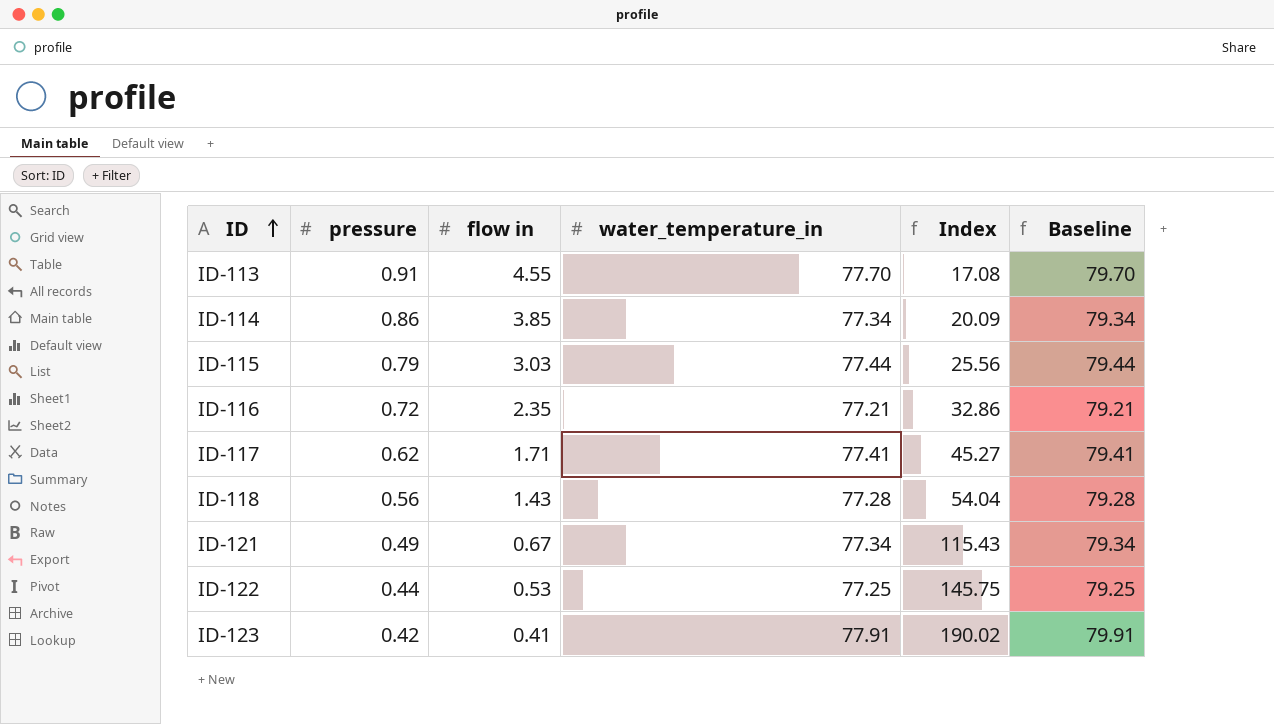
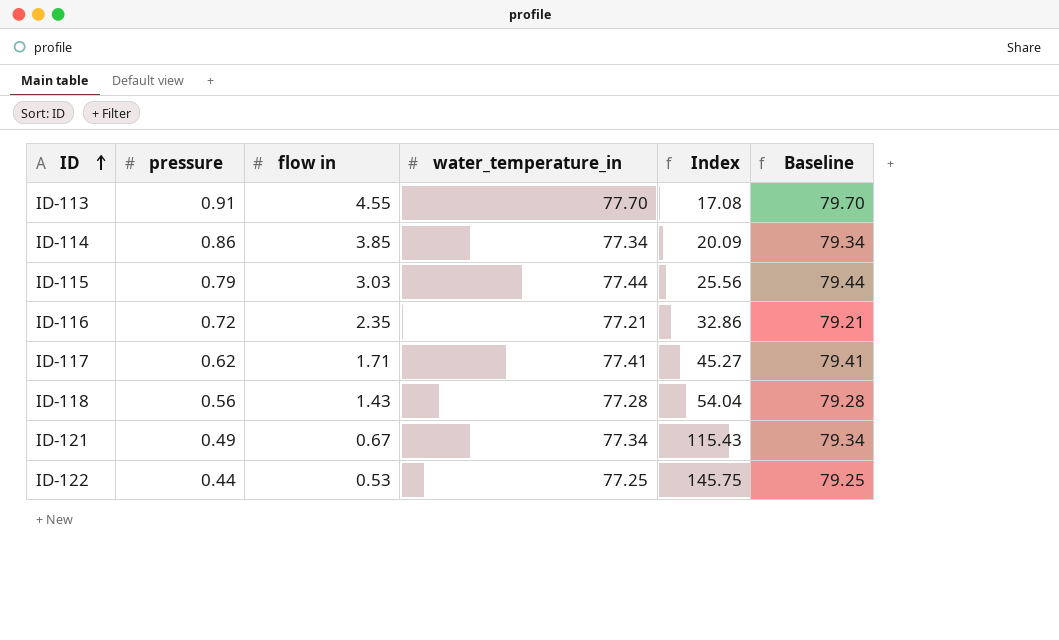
row ID-123: 0.42 | 0.41 | 77.91 | 190.02 | 79.91 -> none

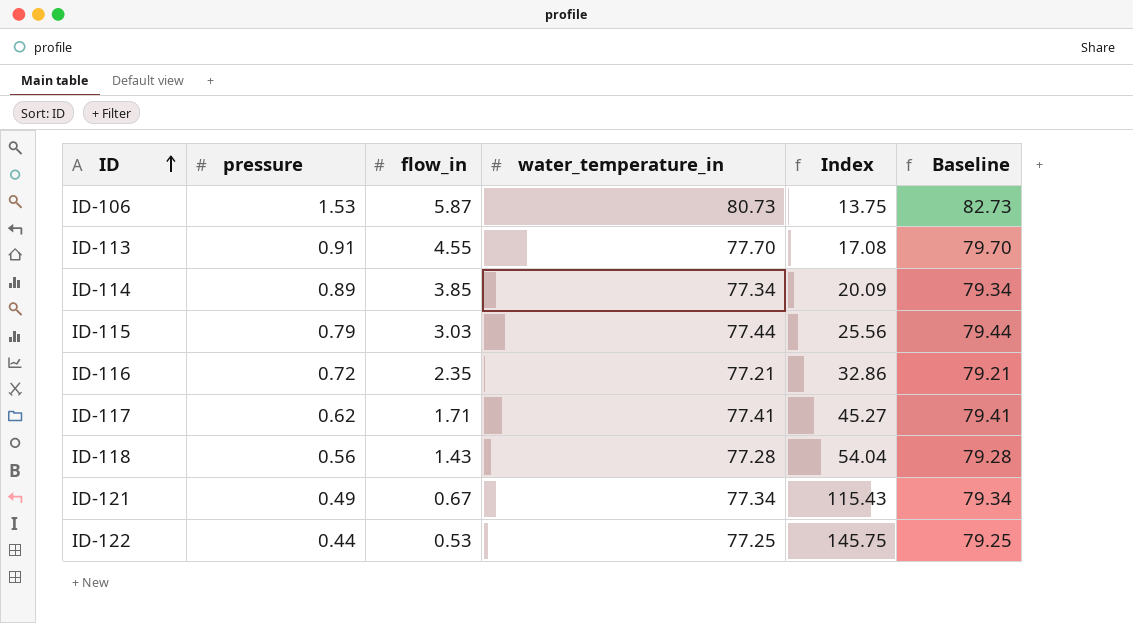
column name: flow in -> flow_in
row ID-106: none -> 1.53 | 5.87 | 80.73 | 13.75 | 82.73
ID-114 | pressure: 0.86 -> 0.89

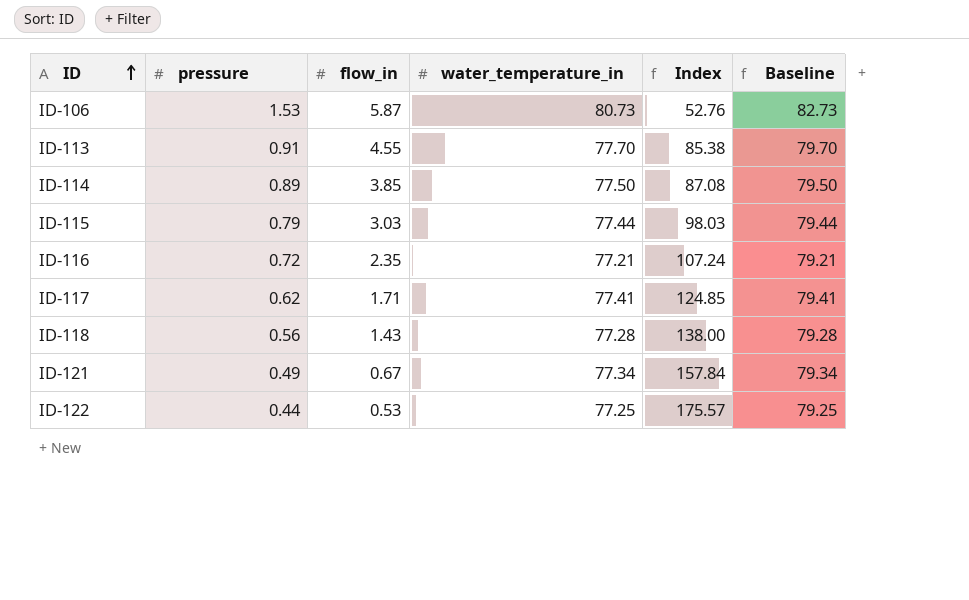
column Index | formula: [water_temperature_in] / [flow_in] -> [water_temperature_in] / [pressure]
ID-114 | water_temperature_in: 77.34 -> 77.50
ID-114 | Baseline: 79.34 -> 79.50

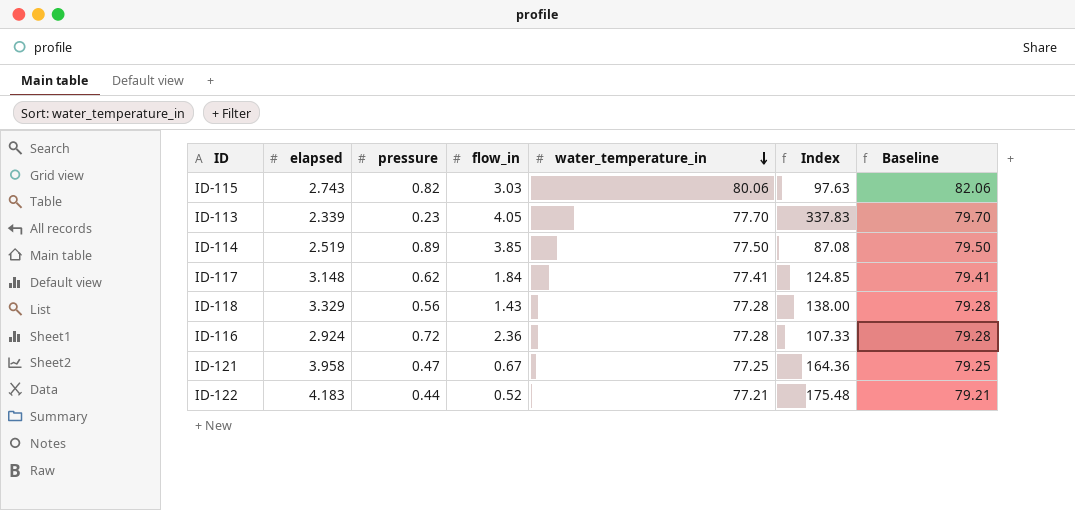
row order: ID ascending -> water_temperature_in descending
column elapsed | position: none -> 2
row ID-106: 1.53 | 5.87 | 80.73 | 52.76 | 82.73 -> none
ID-115 | pressure: 0.79 -> 0.82
ID-115 | water_temperature_in: 77.44 -> 80.06
ID-115 | Index: 98.03 -> 97.63
ID-115 | Baseline: 79.44 -> 82.06
ID-113 | pressure: 0.91 -> 0.23
ID-113 | flow_in: 4.55 -> 4.05
ID-113 | Index: 85.38 -> 337.83
ID-117 | flow_in: 1.71 -> 1.84
ID-116 | flow_in: 2.35 -> 2.36
ID-116 | water_temperature_in: 77.21 -> 77.28
ID-116 | Index: 107.24 -> 107.33
ID-116 | Baseline: 79.21 -> 79.28
ID-121 | pressure: 0.49 -> 0.47
ID-121 | water_temperature_in: 77.34 -> 77.25
ID-121 | Index: 157.84 -> 164.36
ID-121 | Baseline: 79.34 -> 79.25
ID-122 | flow_in: 0.53 -> 0.52
ID-122 | water_temperature_in: 77.25 -> 77.21
ID-122 | Index: 175.57 -> 175.48
ID-122 | Baseline: 79.25 -> 79.21

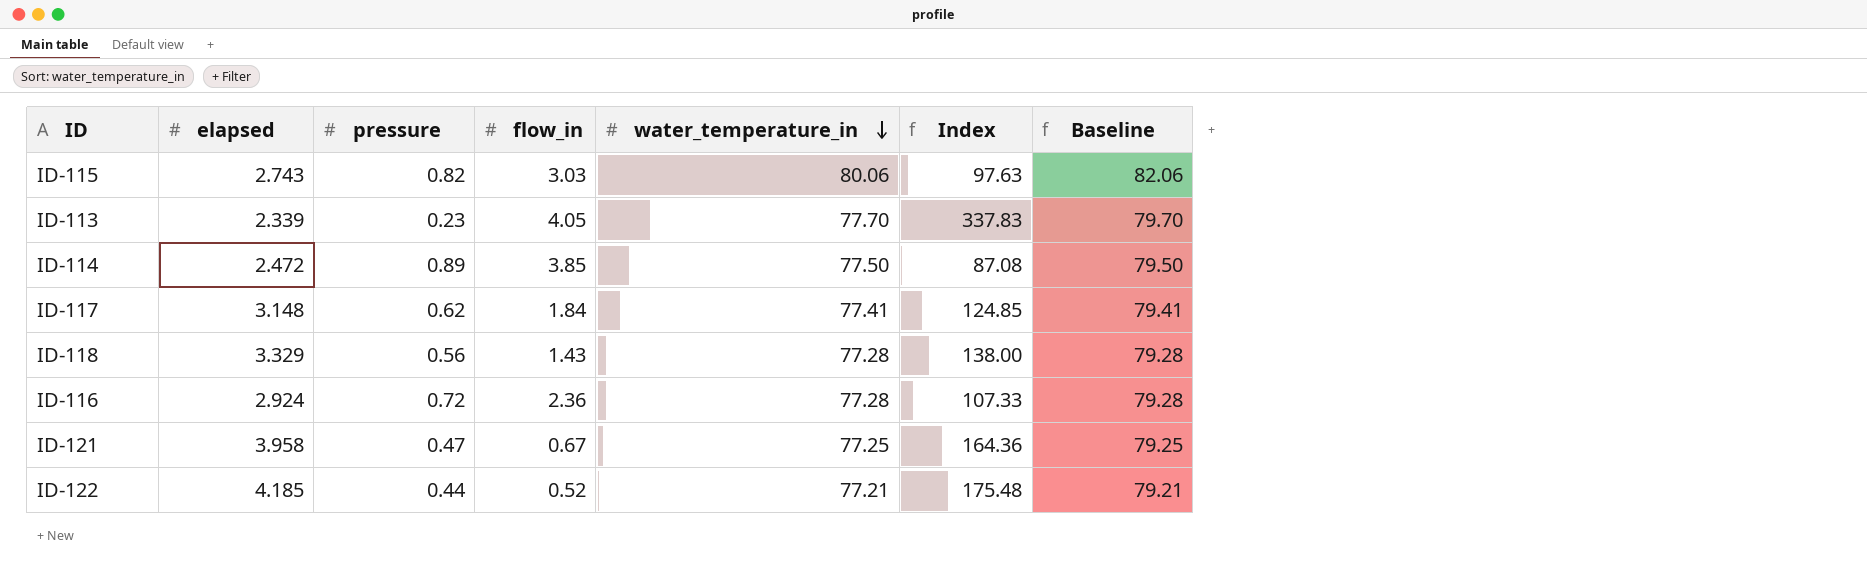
ID-114 | elapsed: 2.519 -> 2.472
ID-122 | elapsed: 4.183 -> 4.185

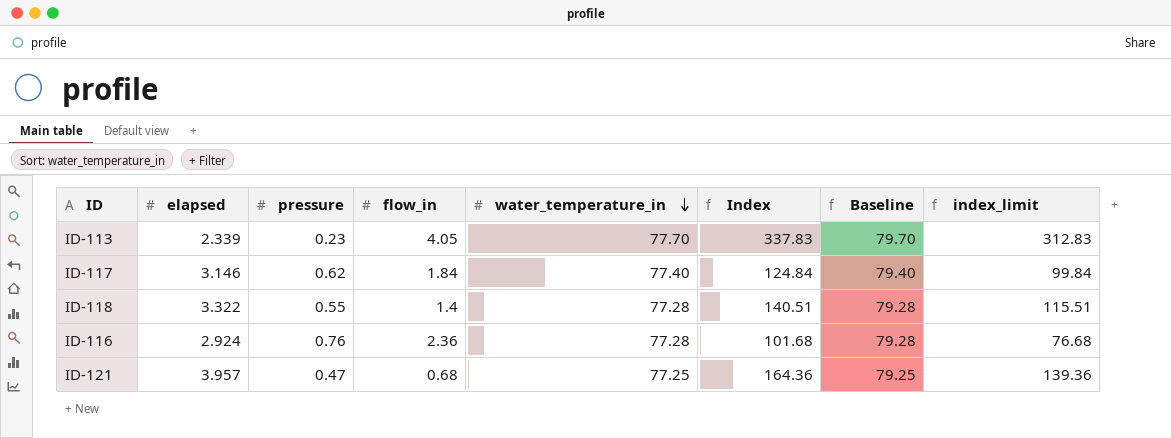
column index_limit | formula: none -> [Index] - 25
row ID-115: 2.743 | 0.82 | 3.03 | 80.06 | 97.63 | 82.06 -> none
row ID-114: 2.472 | 0.89 | 3.85 | 77.50 | 87.08 | 79.50 -> none
row ID-122: 4.185 | 0.44 | 0.52 | 77.21 | 175.48 | 79.21 -> none
ID-117 | elapsed: 3.148 -> 3.146
ID-117 | water_temperature_in: 77.41 -> 77.40
ID-117 | Index: 124.85 -> 124.84
ID-117 | Baseline: 79.41 -> 79.40
ID-118 | elapsed: 3.329 -> 3.322
ID-118 | pressure: 0.56 -> 0.55
ID-118 | flow_in: 1.43 -> 1.4
ID-118 | Index: 138.00 -> 140.51
ID-116 | pressure: 0.72 -> 0.76
ID-116 | Index: 107.33 -> 101.68
ID-121 | elapsed: 3.958 -> 3.957
ID-121 | flow_in: 0.67 -> 0.68

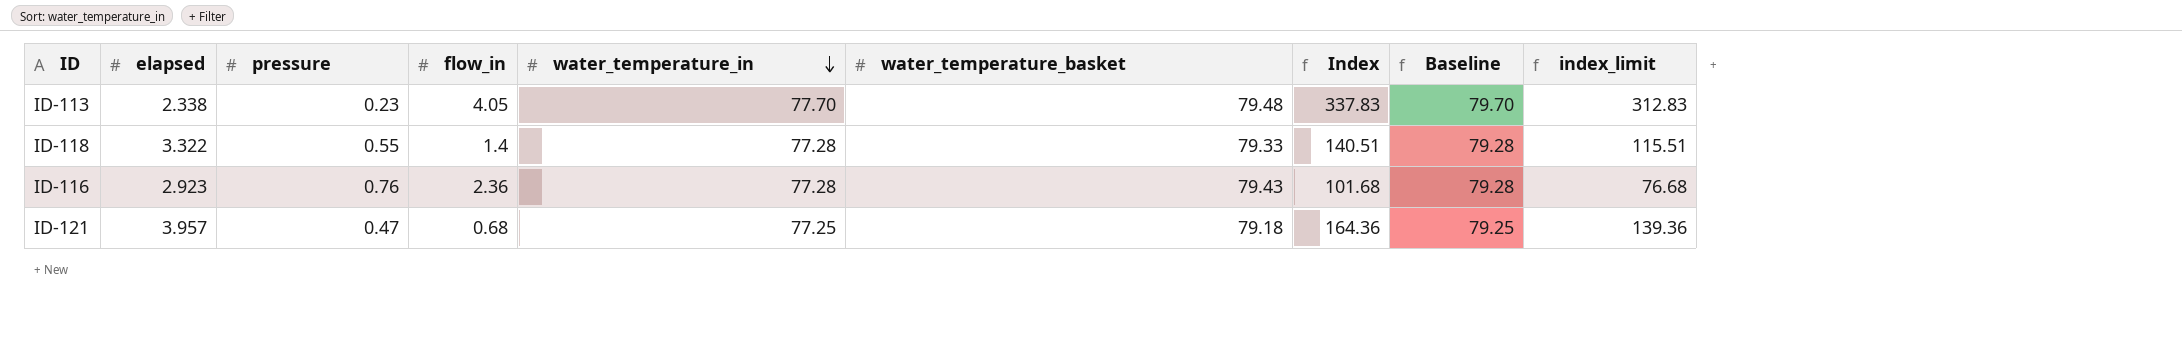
column water_temperature_basket | position: none -> 6
row ID-117: 3.146 | 0.62 | 1.84 | 77.40 | 124.84 | 79.40 | 99.84 -> none
ID-113 | elapsed: 2.339 -> 2.338
ID-116 | elapsed: 2.924 -> 2.923

